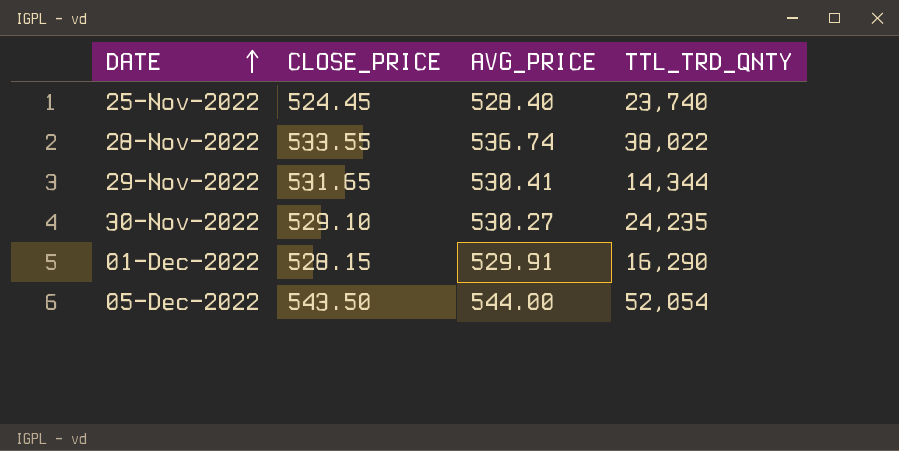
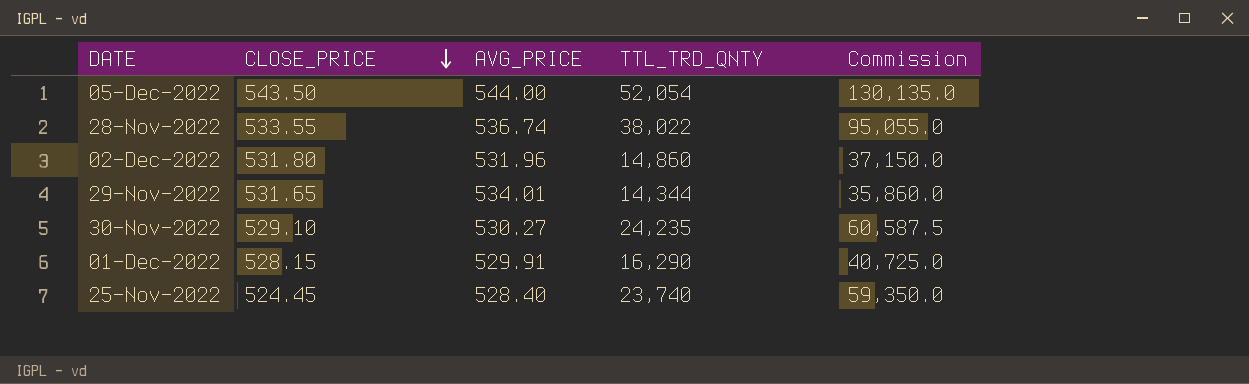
row order: DATE ascending -> CLOSE_PRICE descending
column Commission | formula: none -> [TTL_TRD_QNTY] * 2.5
row 02-Dec-2022: none -> 531.80 | 531.96 | 14,860 | 37,150.0
29-Nov-2022 | AVG_PRICE: 530.41 -> 534.01

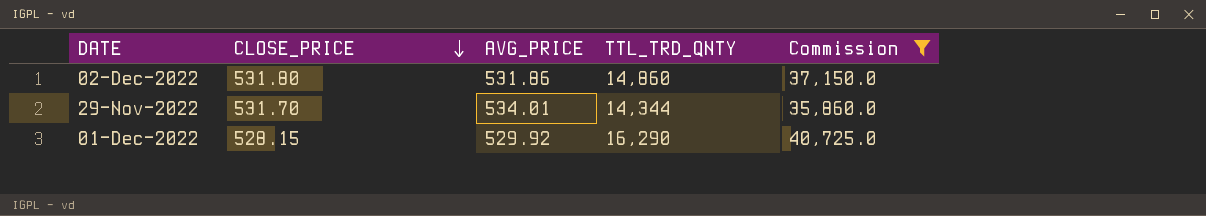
filter: none -> Commission <= 40,725.0
02-Dec-2022 | AVG_PRICE: 531.96 -> 531.86
29-Nov-2022 | CLOSE_PRICE: 531.65 -> 531.70
01-Dec-2022 | AVG_PRICE: 529.91 -> 529.92

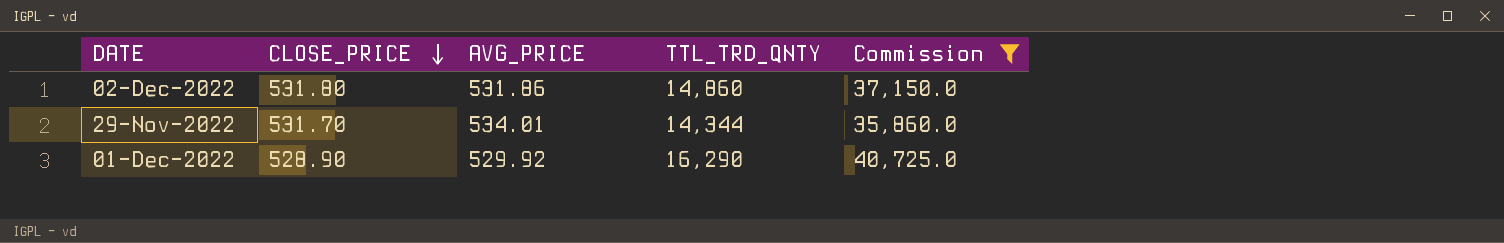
01-Dec-2022 | CLOSE_PRICE: 528.15 -> 528.90

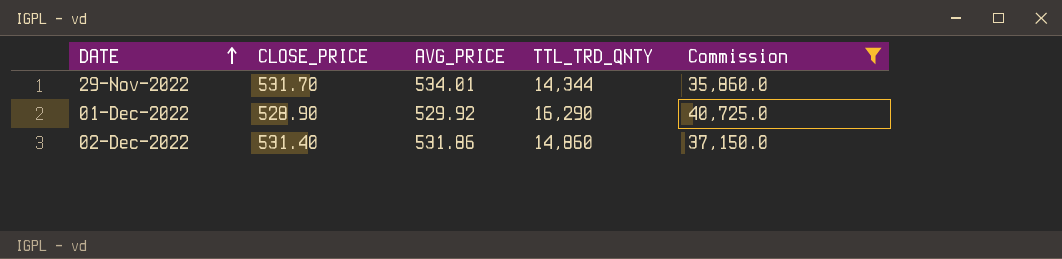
row order: CLOSE_PRICE descending -> DATE ascending
02-Dec-2022 | CLOSE_PRICE: 531.80 -> 531.40

